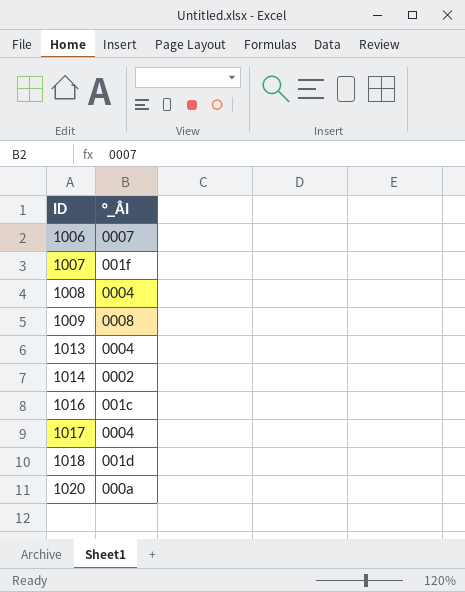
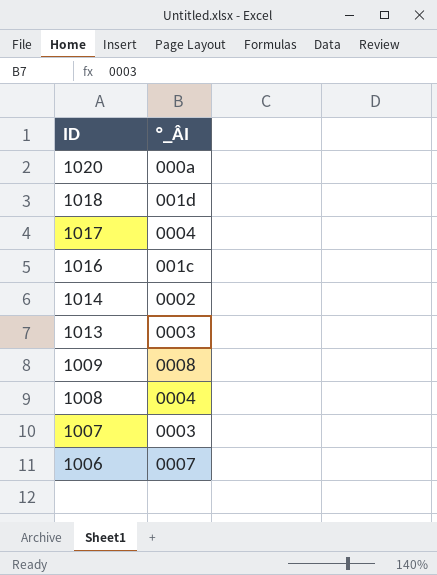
row order: ID ascending -> ID descending
1013 | °_ÂI: 0004 -> 0003
1007 | °_ÂI: 001f -> 0003

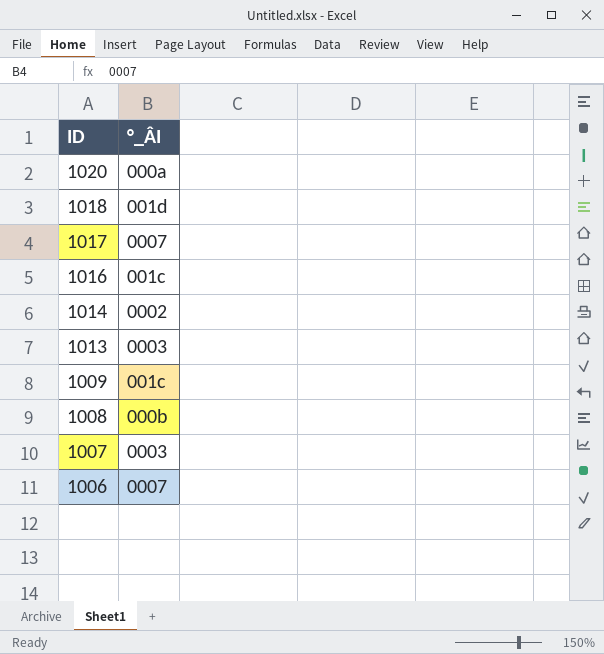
1017 | °_ÂI: 0004 -> 0007
1009 | °_ÂI: 0008 -> 001c
1008 | °_ÂI: 0004 -> 000b

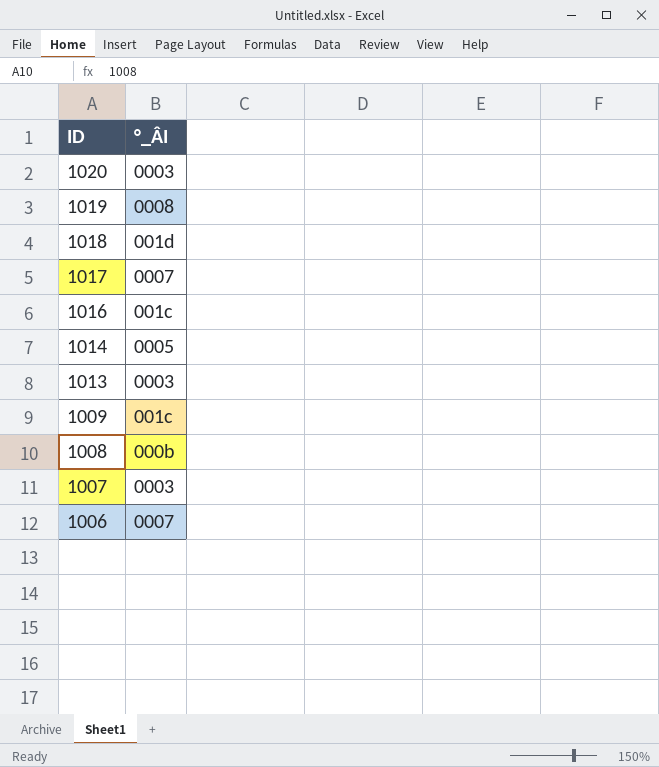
1020 | °_ÂI: 000a -> 0003
row 1019: none -> 0008
1014 | °_ÂI: 0002 -> 0005

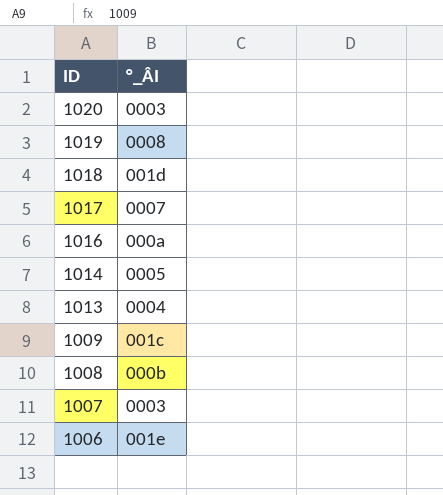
1016 | °_ÂI: 001c -> 000a
1013 | °_ÂI: 0003 -> 0004
1006 | °_ÂI: 0007 -> 001e

